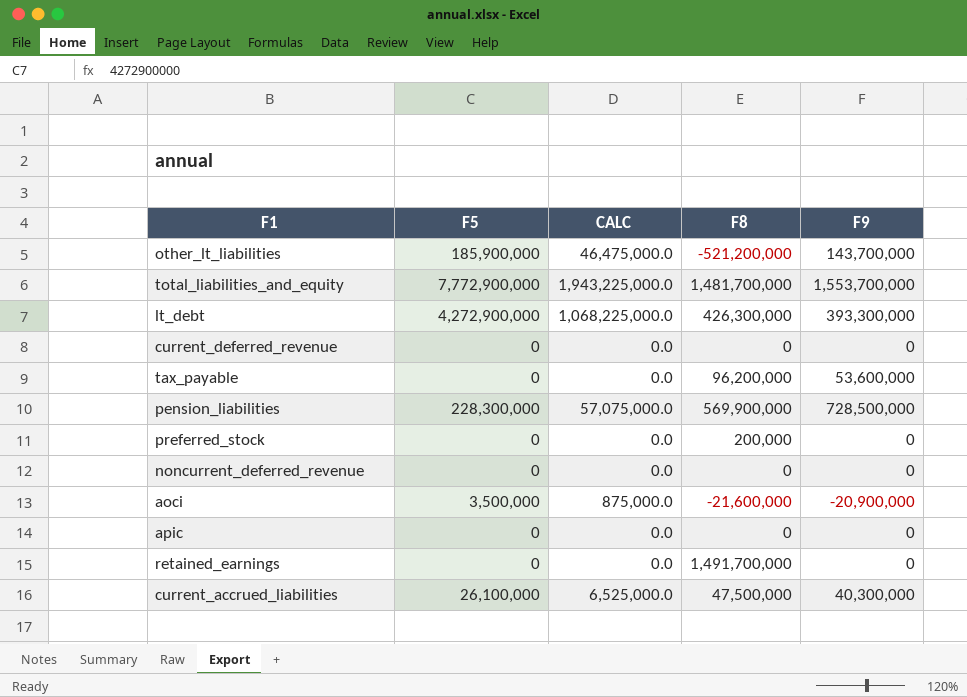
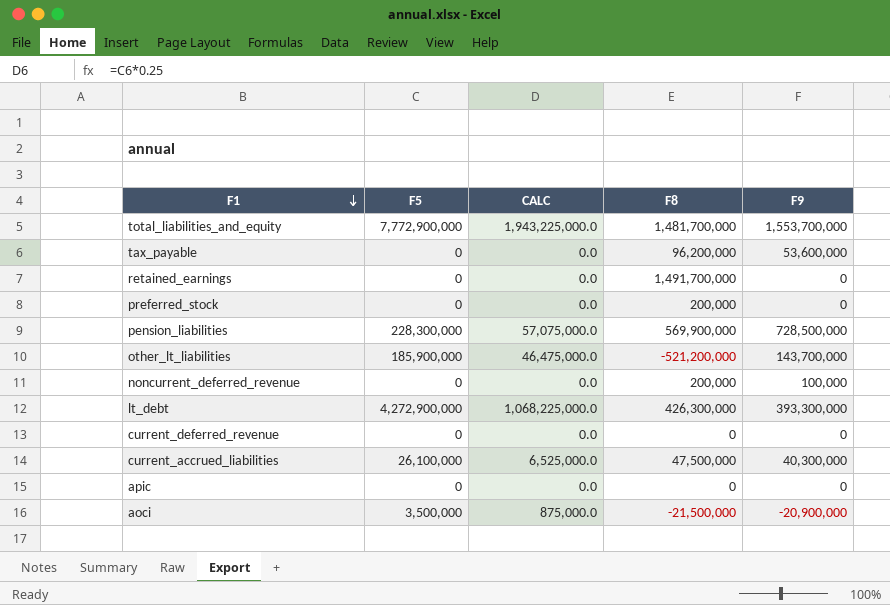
row order: none -> F1 descending
noncurrent_deferred_revenue | F8: 0 -> 200,000
noncurrent_deferred_revenue | F9: 0 -> 100,000
aoci | F8: -21,600,000 -> -21,500,000

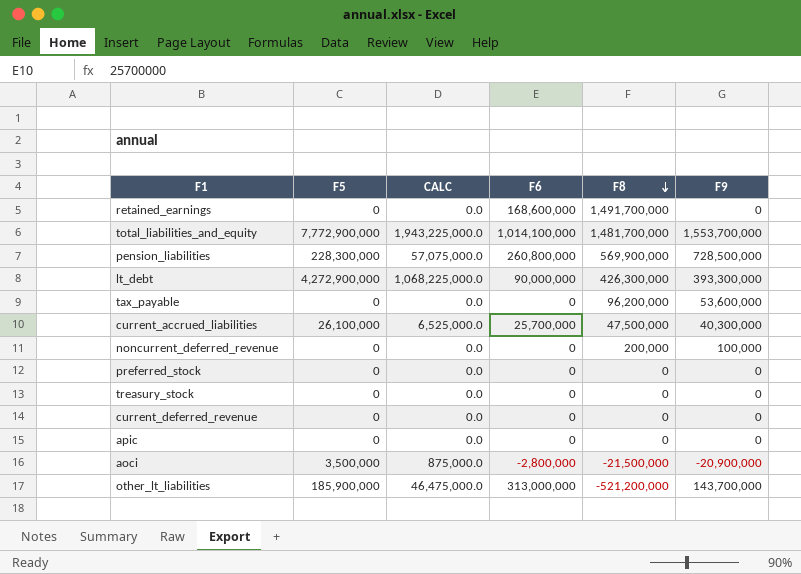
row order: F1 descending -> F8 descending
column F6 | position: none -> 4
preferred_stock | F8: 200,000 -> 0
row treasury_stock: none -> 0 | 0.0 | 0 | 0 | 0

